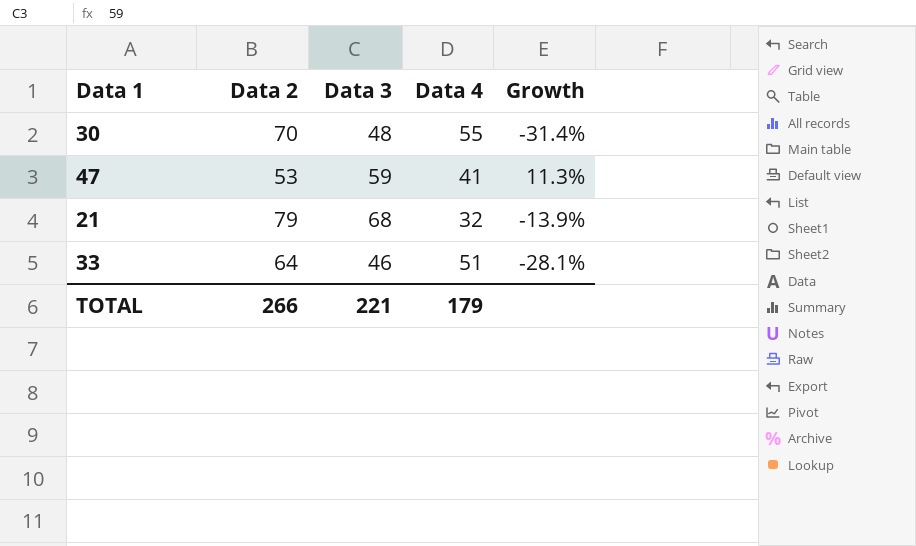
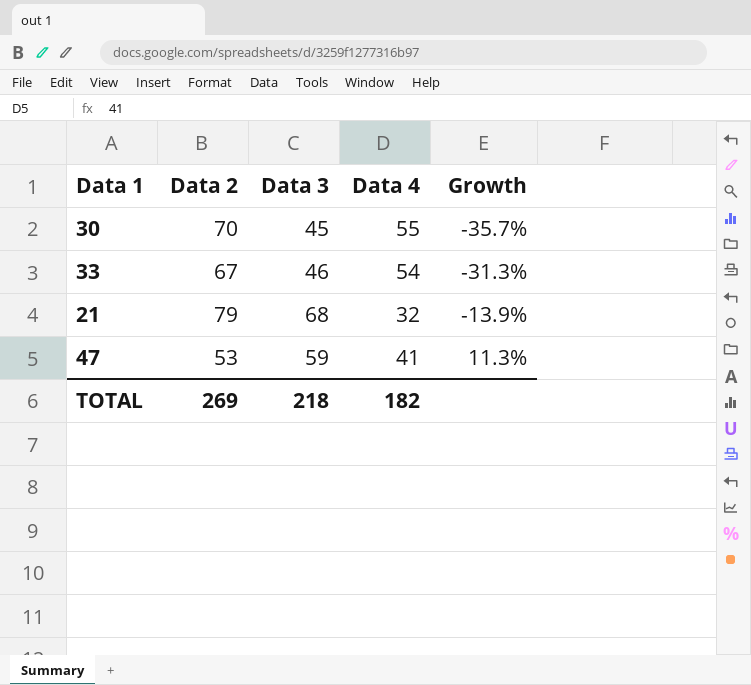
row order: none -> Growth ascending
30 | Data 3: 48 -> 45
30 | Growth: -31.4% -> -35.7%
33 | Data 2: 64 -> 67
33 | Data 4: 51 -> 54
33 | Growth: -28.1% -> -31.3%
TOTAL | Data 2: 266 -> 269
TOTAL | Data 3: 221 -> 218
TOTAL | Data 4: 179 -> 182

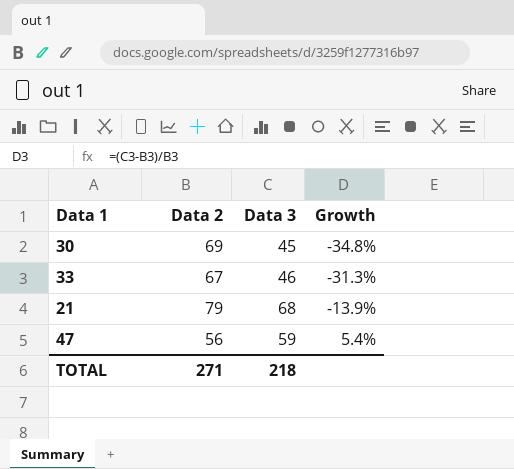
column Data 4 | position: 4 -> none
30 | Data 2: 70 -> 69
30 | Growth: -35.7% -> -34.8%
47 | Data 2: 53 -> 56
47 | Growth: 11.3% -> 5.4%
TOTAL | Data 2: 269 -> 271

